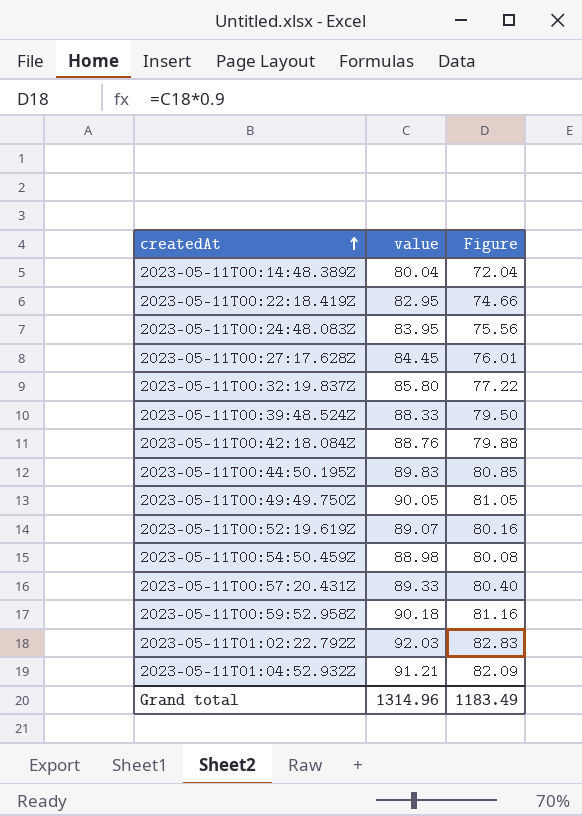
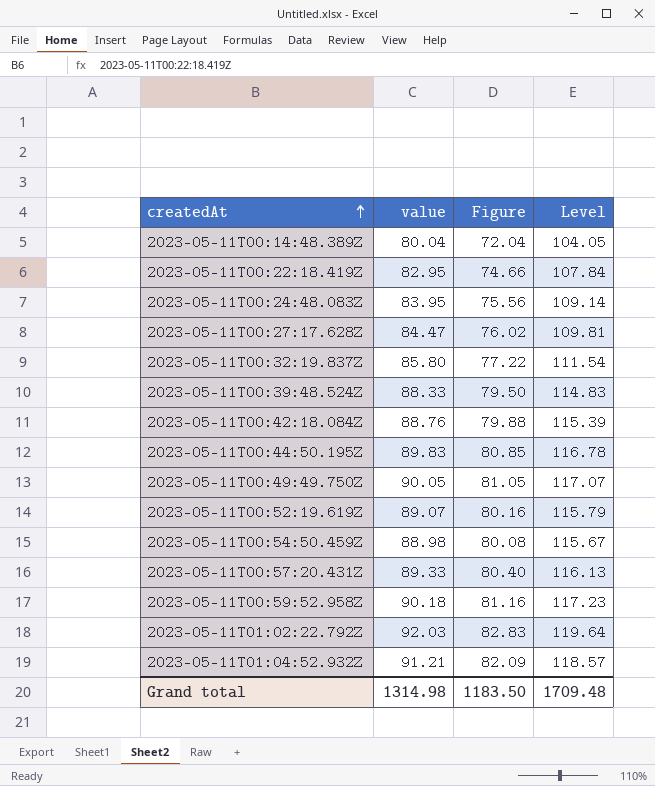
column Level | formula: none -> [value] * 1.3
2023-05-11T00:27:17.628Z | value: 84.45 -> 84.47
2023-05-11T00:27:17.628Z | Figure: 76.01 -> 76.02
Grand total | value: 1314.96 -> 1314.98
Grand total | Figure: 1183.49 -> 1183.50

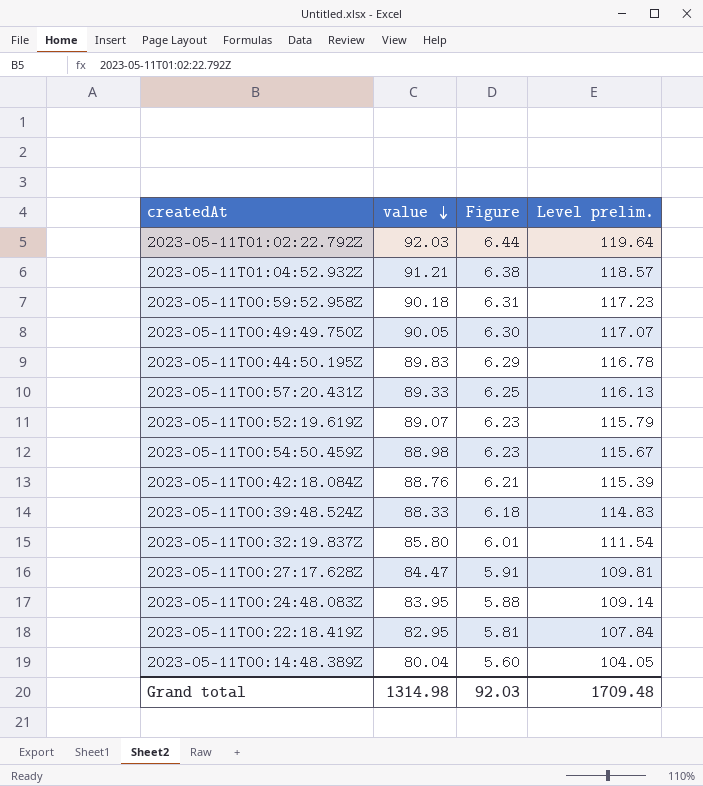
row order: createdAt ascending -> value descending
column Figure | formula: [value] * 0.9 -> [value] * 0.07
column name: Level -> Level prelim.
Grand total | Figure: 1183.50 -> 92.03

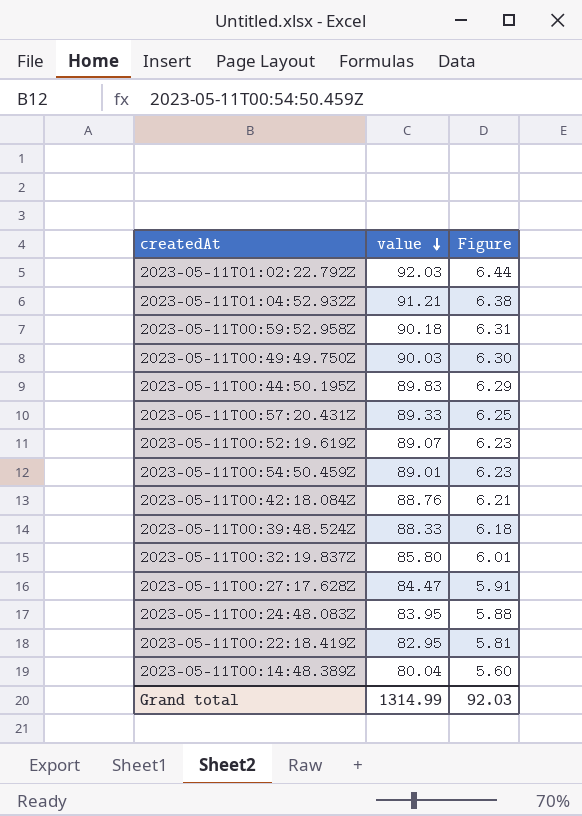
column Level prelim. | formula: [value] * 1.3 -> none
2023-05-11T00:49:49.750Z | value: 90.05 -> 90.03
2023-05-11T00:54:50.459Z | value: 88.98 -> 89.01
Grand total | value: 1314.98 -> 1314.99

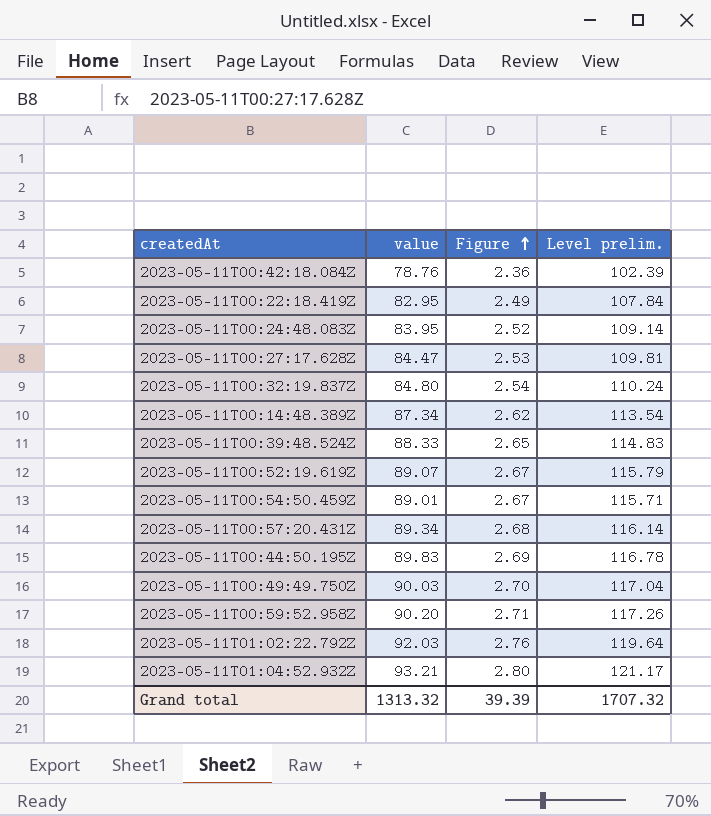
row order: value descending -> Figure ascending
column Figure | formula: [value] * 0.07 -> [value] * 0.03
column Level prelim. | formula: none -> [value] * 1.3
2023-05-11T00:42:18.084Z | value: 88.76 -> 78.76
2023-05-11T00:32:19.837Z | value: 85.80 -> 84.80
2023-05-11T00:14:48.389Z | value: 80.04 -> 87.34
2023-05-11T00:57:20.431Z | value: 89.33 -> 89.34
2023-05-11T00:59:52.958Z | value: 90.18 -> 90.20
2023-05-11T01:04:52.932Z | value: 91.21 -> 93.21
Grand total | value: 1314.99 -> 1313.32
Grand total | Figure: 92.03 -> 39.39

